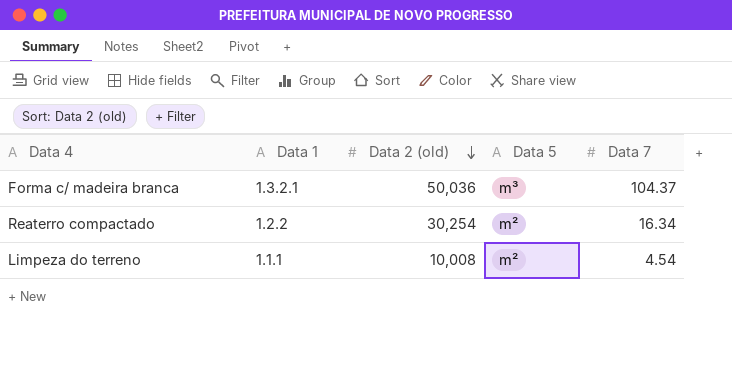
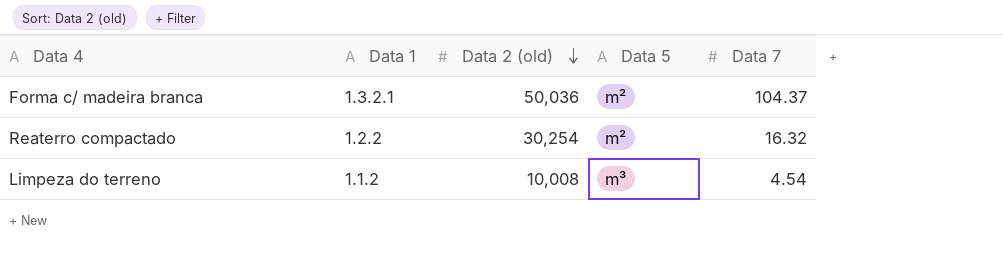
Forma c/ madeira branca | Data 5: m³ -> m²
Reaterro compactado | Data 7: 16.34 -> 16.32
Limpeza do terreno | Data 1: 1.1.1 -> 1.1.2
Limpeza do terreno | Data 5: m² -> m³

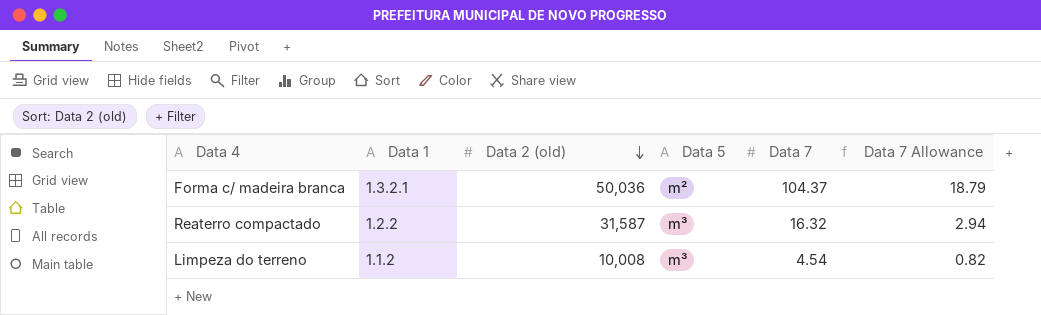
column Data 7 Allowance | formula: none -> [Data 7] * 0.18
Reaterro compactado | Data 2 (old): 30,254 -> 31,587
Reaterro compactado | Data 5: m² -> m³

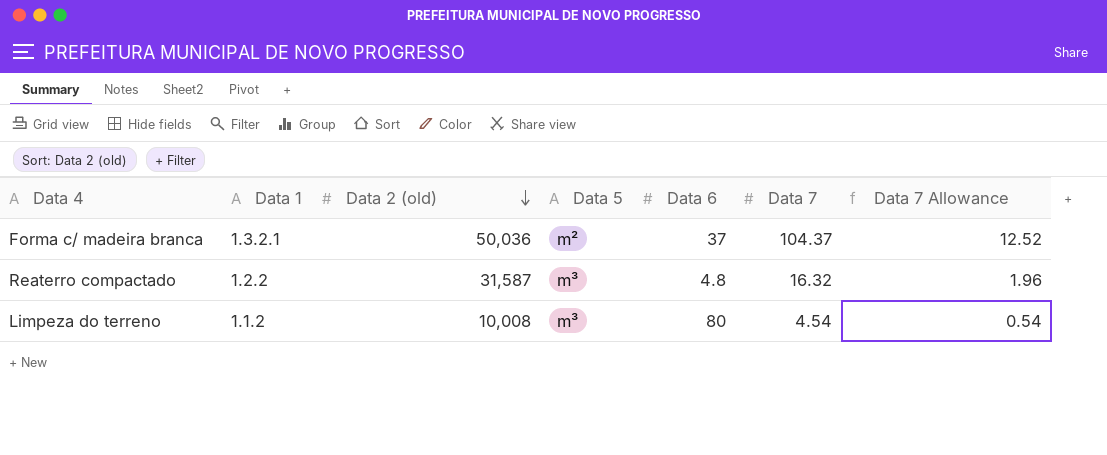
column Data 6 | position: none -> 5
column Data 7 Allowance | formula: [Data 7] * 0.18 -> [Data 7] * 0.12

